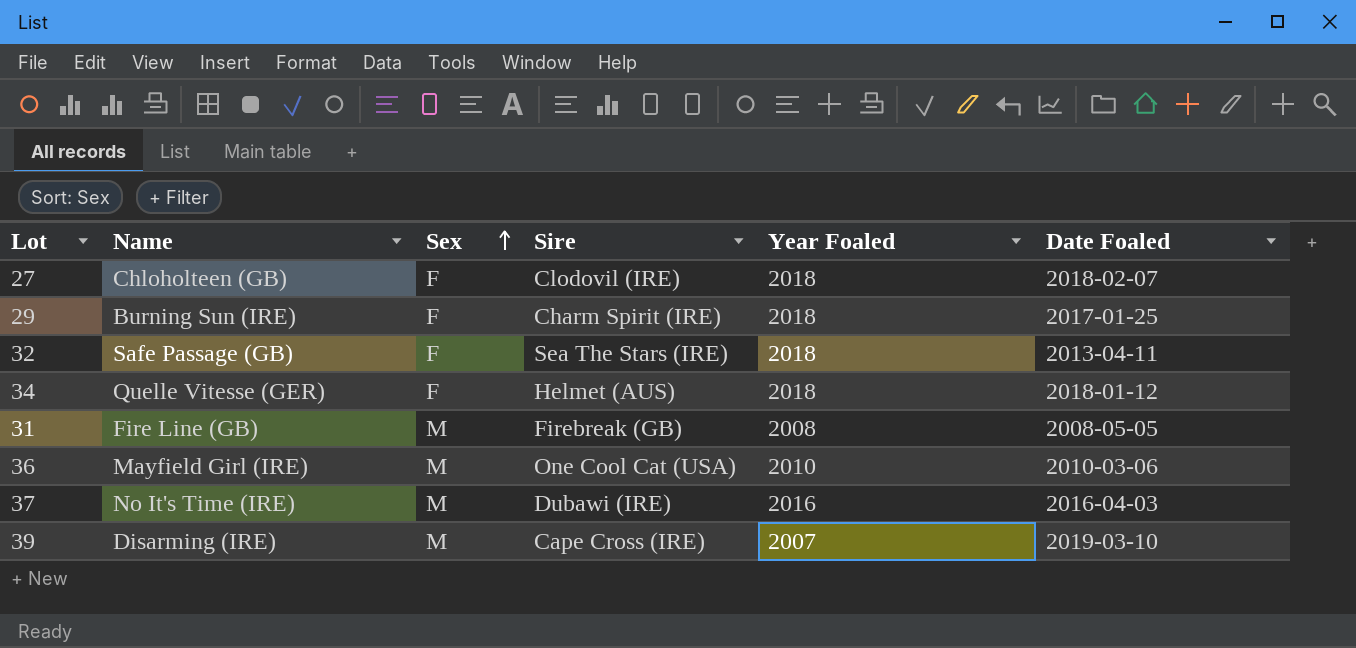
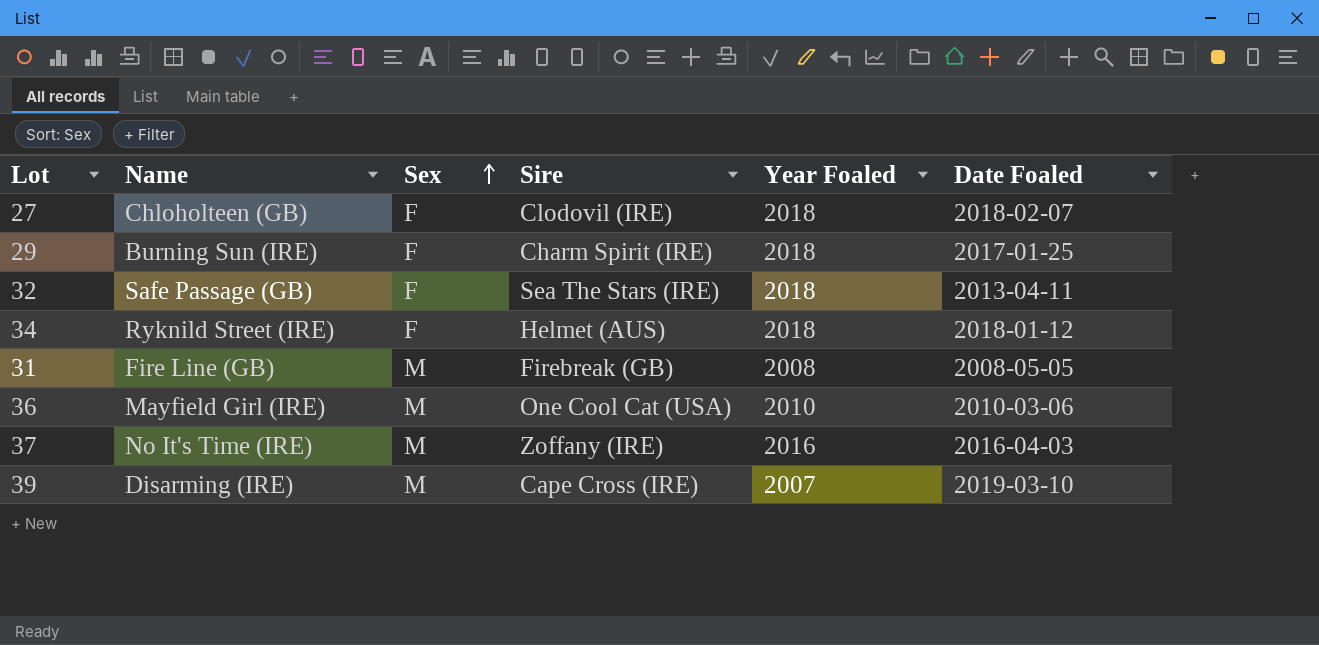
34 | Name: Quelle Vitesse (GER) -> Ryknild Street (IRE)
37 | Sire: Dubawi (IRE) -> Zoffany (IRE)

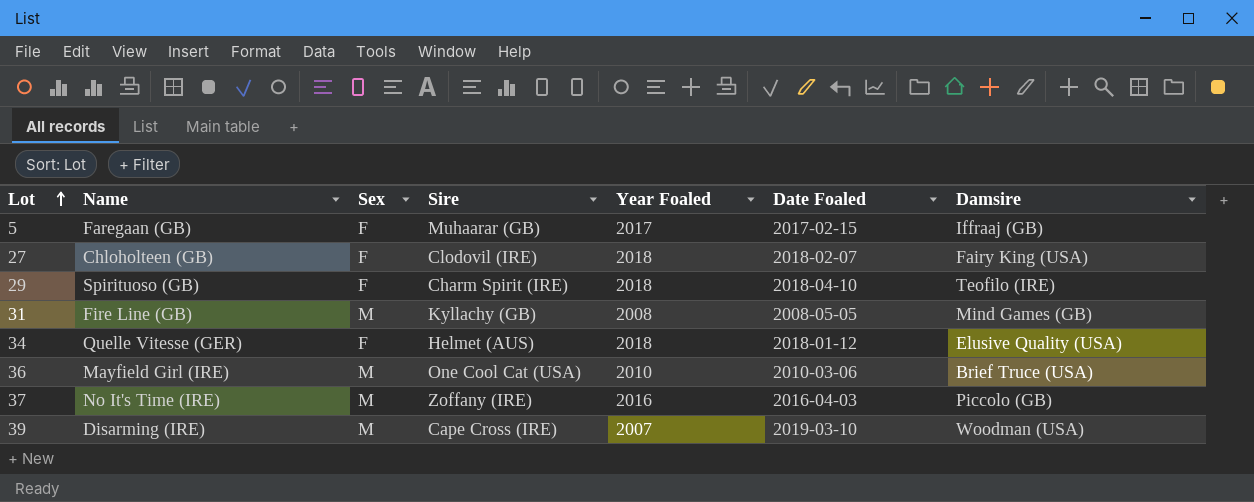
row order: Sex ascending -> Lot ascending
column Damsire | position: none -> 7
row 32: Safe Passage (GB) | F | Sea The Stars (IRE) | 2018 | 2013-04-11 -> none
row 5: none -> Faregaan (GB) | F | Muhaarar (GB) | 2017 | 2017-02-15 | Iffraaj (GB)
29 | Name: Burning Sun (IRE) -> Spirituoso (GB)
29 | Date Foaled: 2017-01-25 -> 2018-04-10
31 | Sire: Firebreak (GB) -> Kyllachy (GB)
34 | Name: Ryknild Street (IRE) -> Quelle Vitesse (GER)

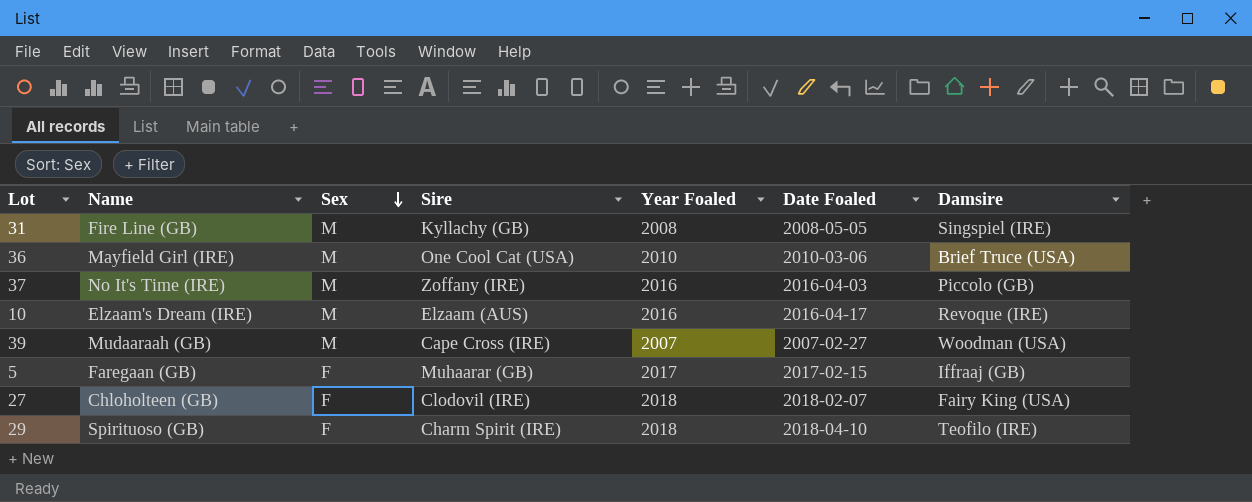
row order: Lot ascending -> Sex descending
row 34: Quelle Vitesse (GER) | F | Helmet (AUS) | 2018 | 2018-01-12 | Elusive Quality (USA) -> none
31 | Damsire: Mind Games (GB) -> Singspiel (IRE)
row 10: none -> Elzaam's Dream (IRE) | M | Elzaam (AUS) | 2016 | 2016-04-17 | Revoque (IRE)
39 | Name: Disarming (IRE) -> Mudaaraah (GB)
39 | Date Foaled: 2019-03-10 -> 2007-02-27

